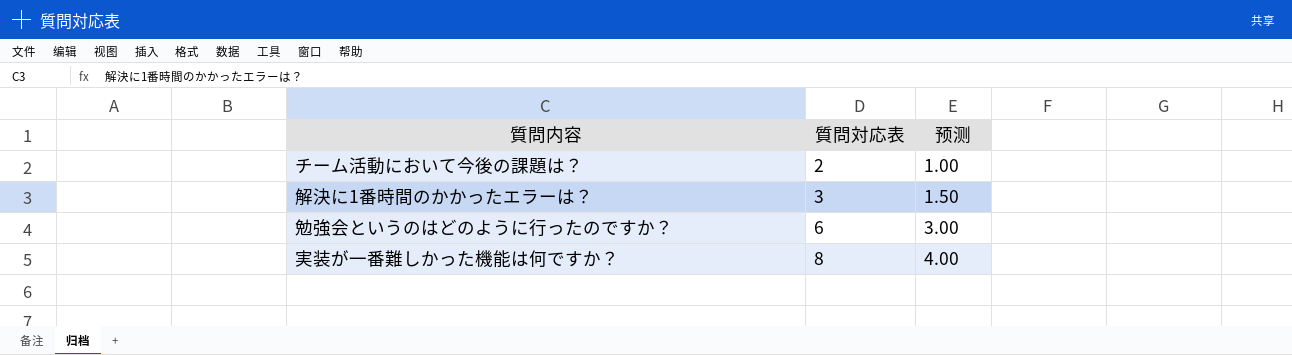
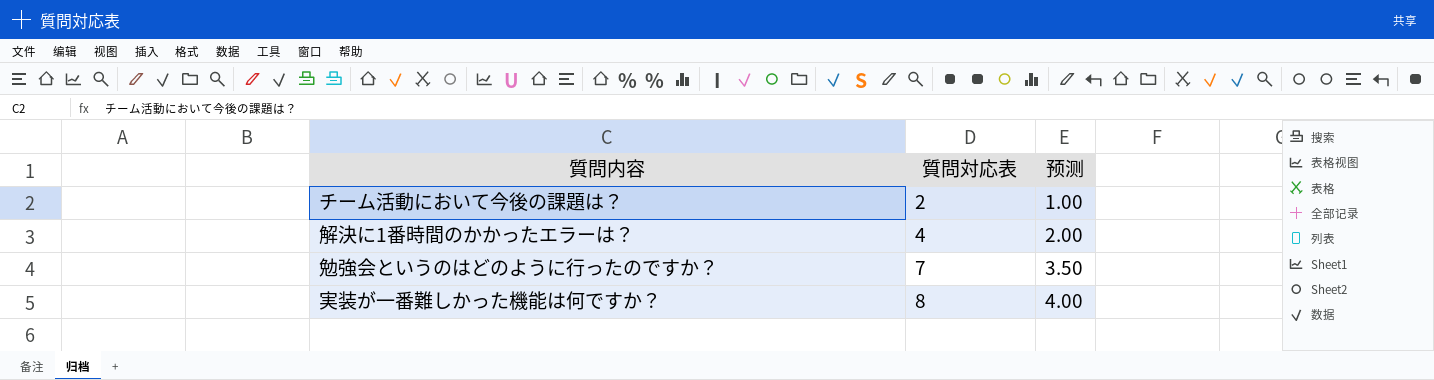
解決に1番時間のかかったエラーは？ | 質問対応表: 3 -> 4
解決に1番時間のかかったエラーは？ | 预测: 1.50 -> 2.00
勉強会というのはどのように行ったのですか？ | 質問対応表: 6 -> 7
勉強会というのはどのように行ったのですか？ | 预测: 3.00 -> 3.50

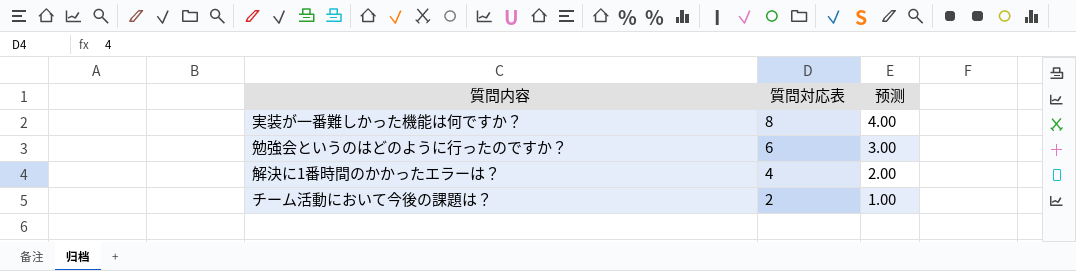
row order: 質問対応表 ascending -> 質問対応表 descending
勉強会というのはどのように行ったのですか？ | 質問対応表: 7 -> 6
勉強会というのはどのように行ったのですか？ | 预测: 3.50 -> 3.00

